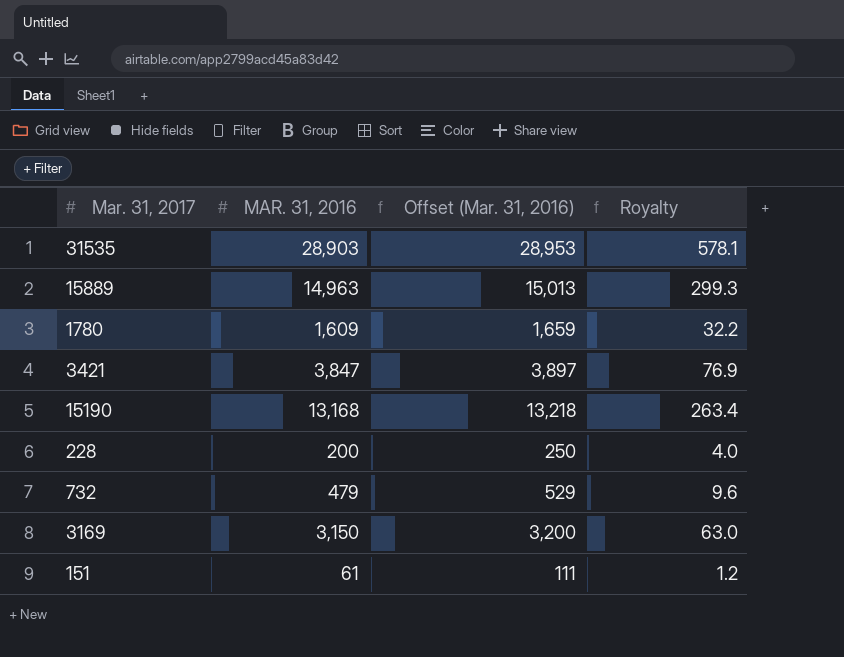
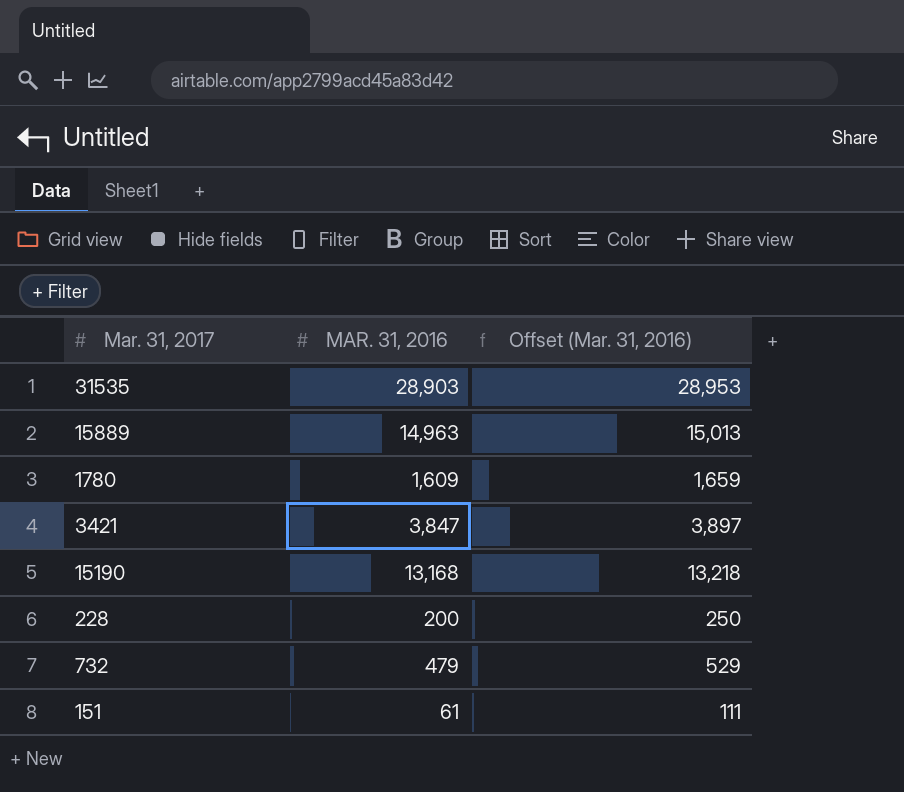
column Royalty | formula: [MAR. 31, 2016] * 0.02 -> none
row 3169: 3,150 | 3,200 | 63.0 -> none

